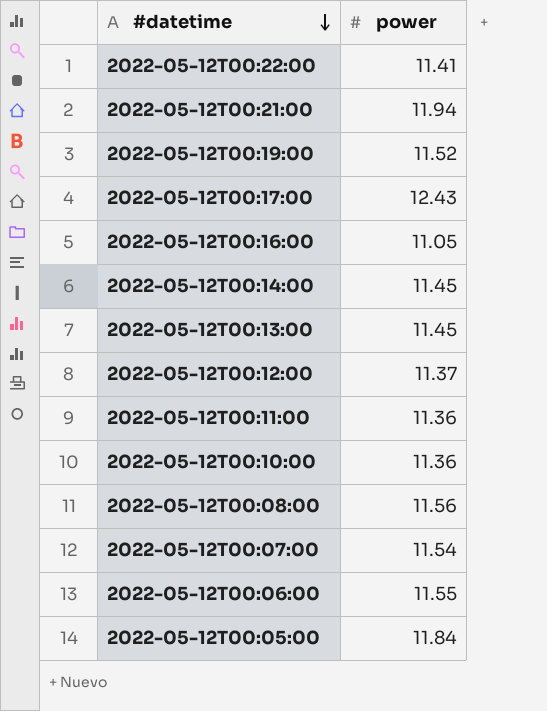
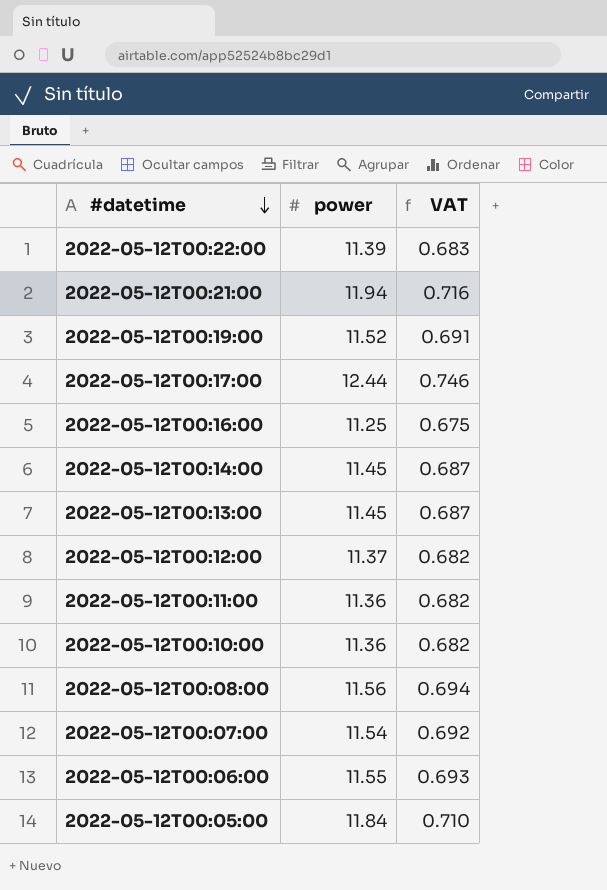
column VAT | formula: none -> [power] * 0.06
2022-05-12T00:22:00 | power: 11.41 -> 11.39
2022-05-12T00:17:00 | power: 12.43 -> 12.44
2022-05-12T00:16:00 | power: 11.05 -> 11.25

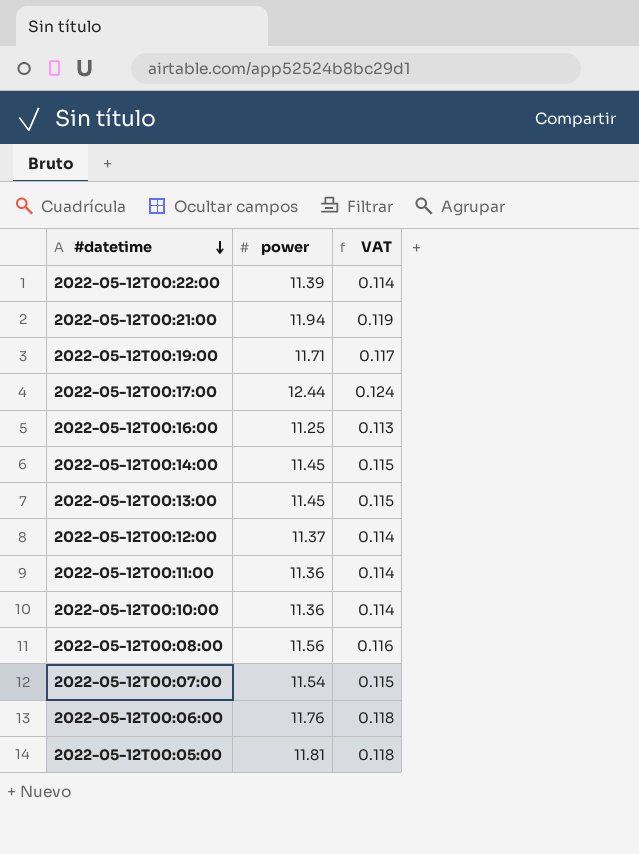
column VAT | formula: [power] * 0.06 -> [power] * 0.01
2022-05-12T00:19:00 | power: 11.52 -> 11.71
2022-05-12T00:06:00 | power: 11.55 -> 11.76
2022-05-12T00:05:00 | power: 11.84 -> 11.81

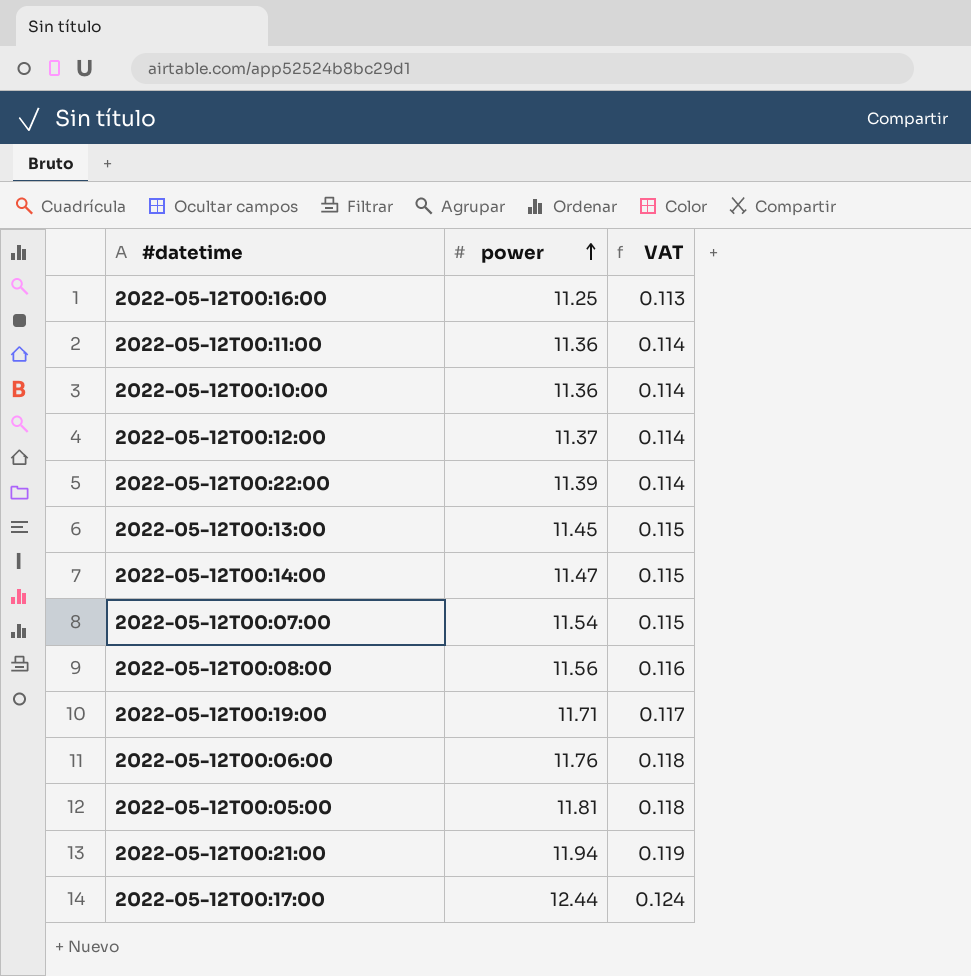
row order: #datetime descending -> power ascending
2022-05-12T00:14:00 | power: 11.45 -> 11.47

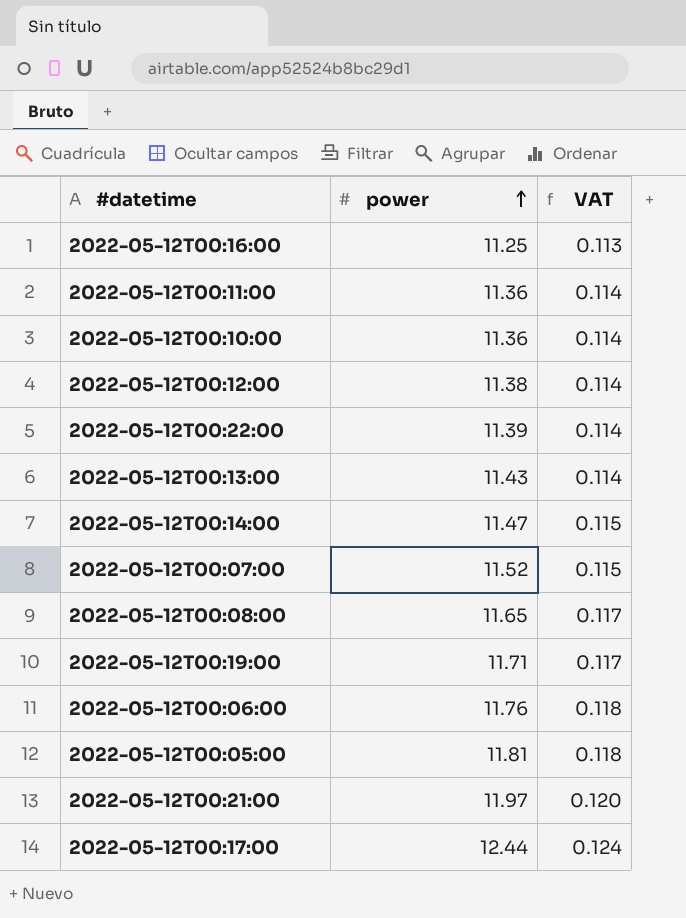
2022-05-12T00:12:00 | power: 11.37 -> 11.38
2022-05-12T00:13:00 | power: 11.45 -> 11.43
2022-05-12T00:13:00 | VAT: 0.115 -> 0.114
2022-05-12T00:07:00 | power: 11.54 -> 11.52
2022-05-12T00:08:00 | power: 11.56 -> 11.65
2022-05-12T00:08:00 | VAT: 0.116 -> 0.117
2022-05-12T00:21:00 | power: 11.94 -> 11.97
2022-05-12T00:21:00 | VAT: 0.119 -> 0.120

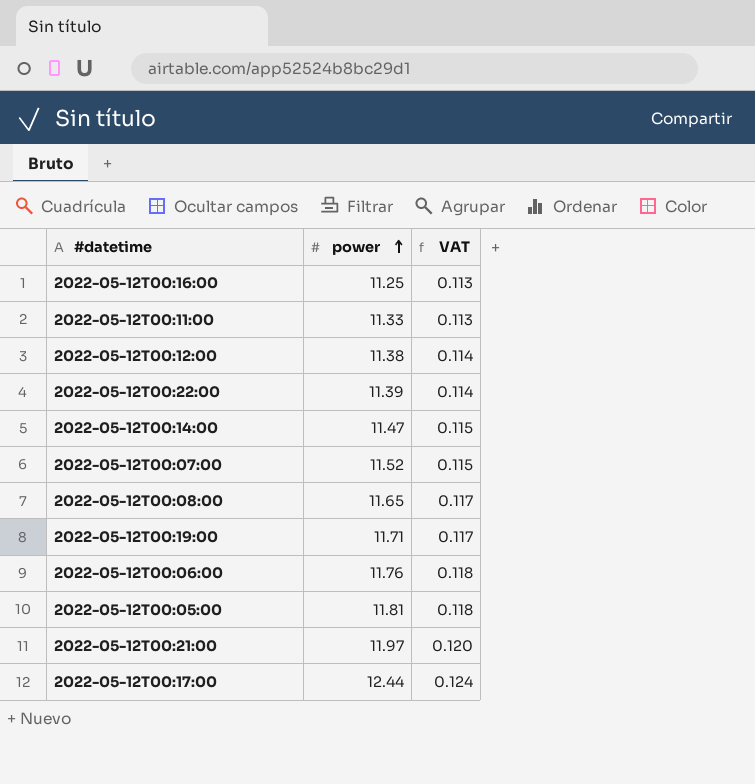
row 2022-05-12T00:10:00: 11.36 | 0.114 -> none
row 2022-05-12T00:13:00: 11.43 | 0.114 -> none
2022-05-12T00:11:00 | power: 11.36 -> 11.33
2022-05-12T00:11:00 | VAT: 0.114 -> 0.113

